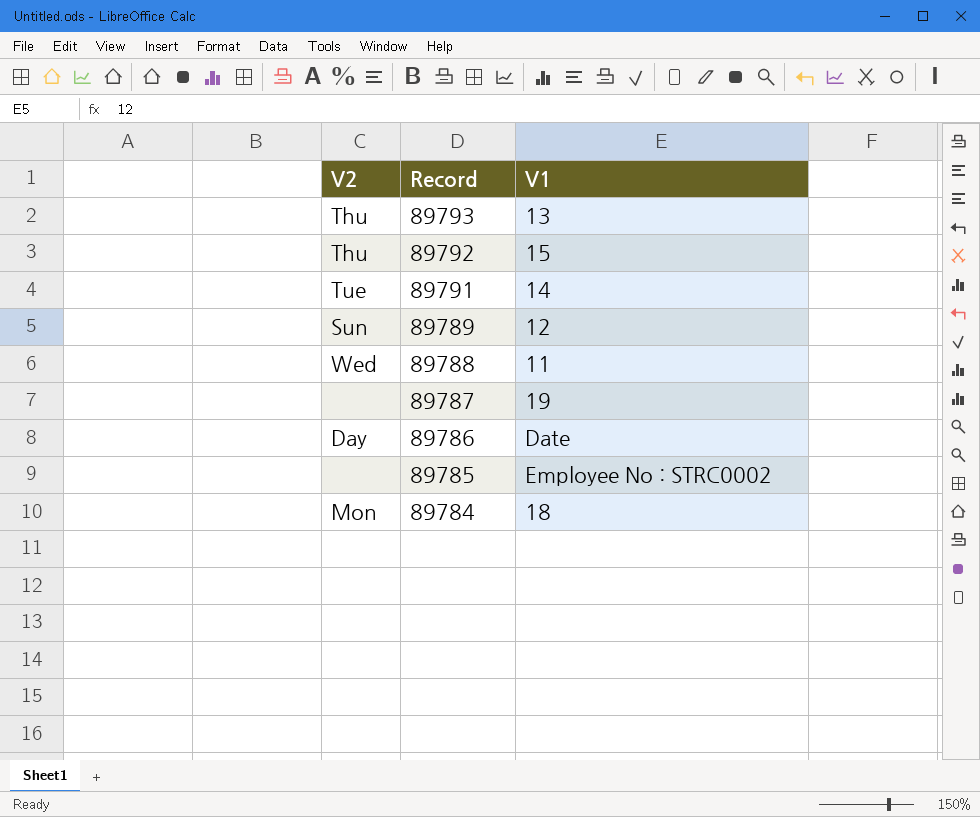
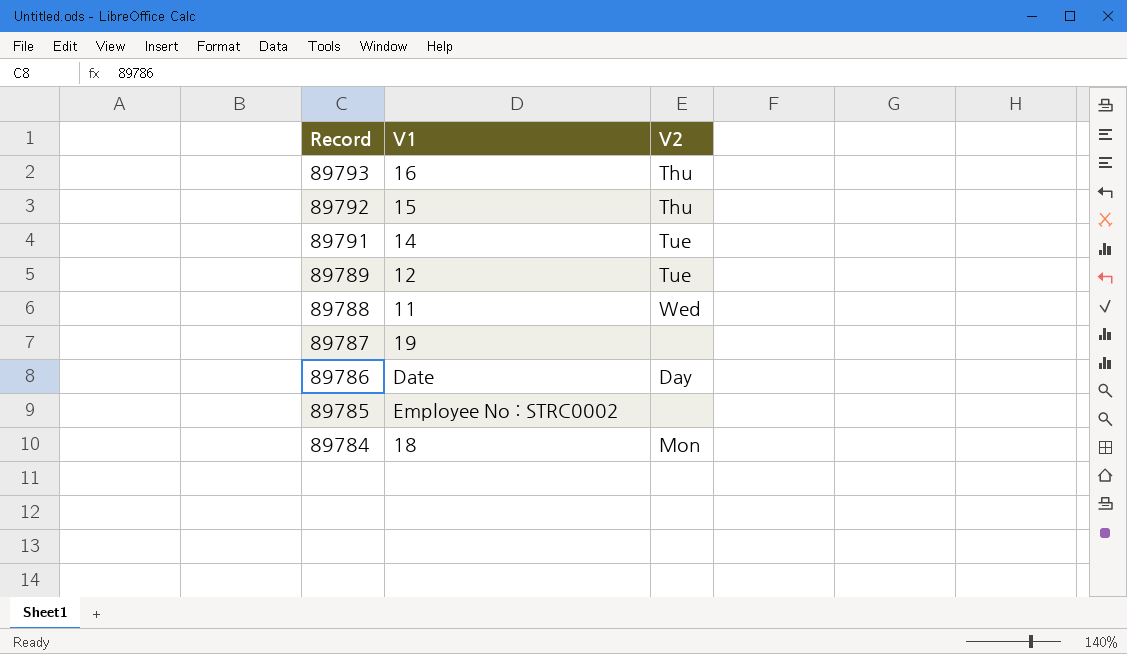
column V2 | position: 1 -> 3
89793 | V1: 13 -> 16
89789 | V2: Sun -> Tue

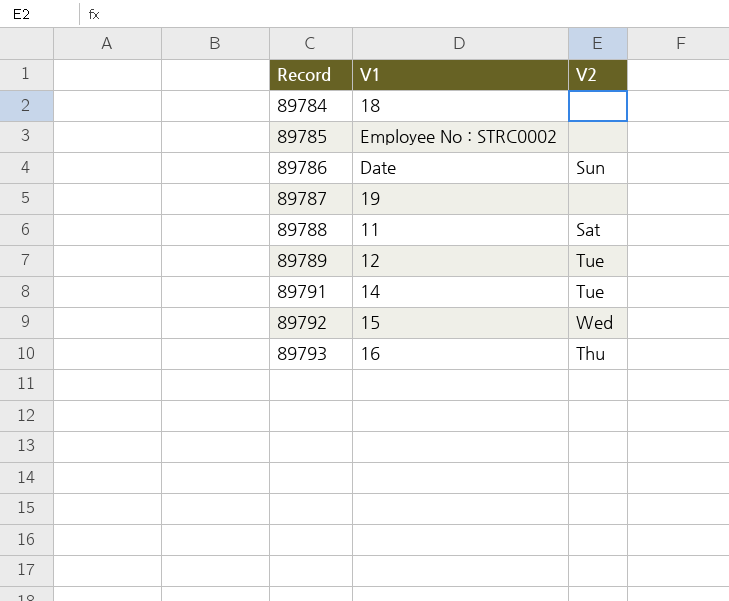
row order: Record descending -> Record ascending
89784 | V2: Mon -> none
89786 | V2: Day -> Sun
89788 | V2: Wed -> Sat
89792 | V2: Thu -> Wed

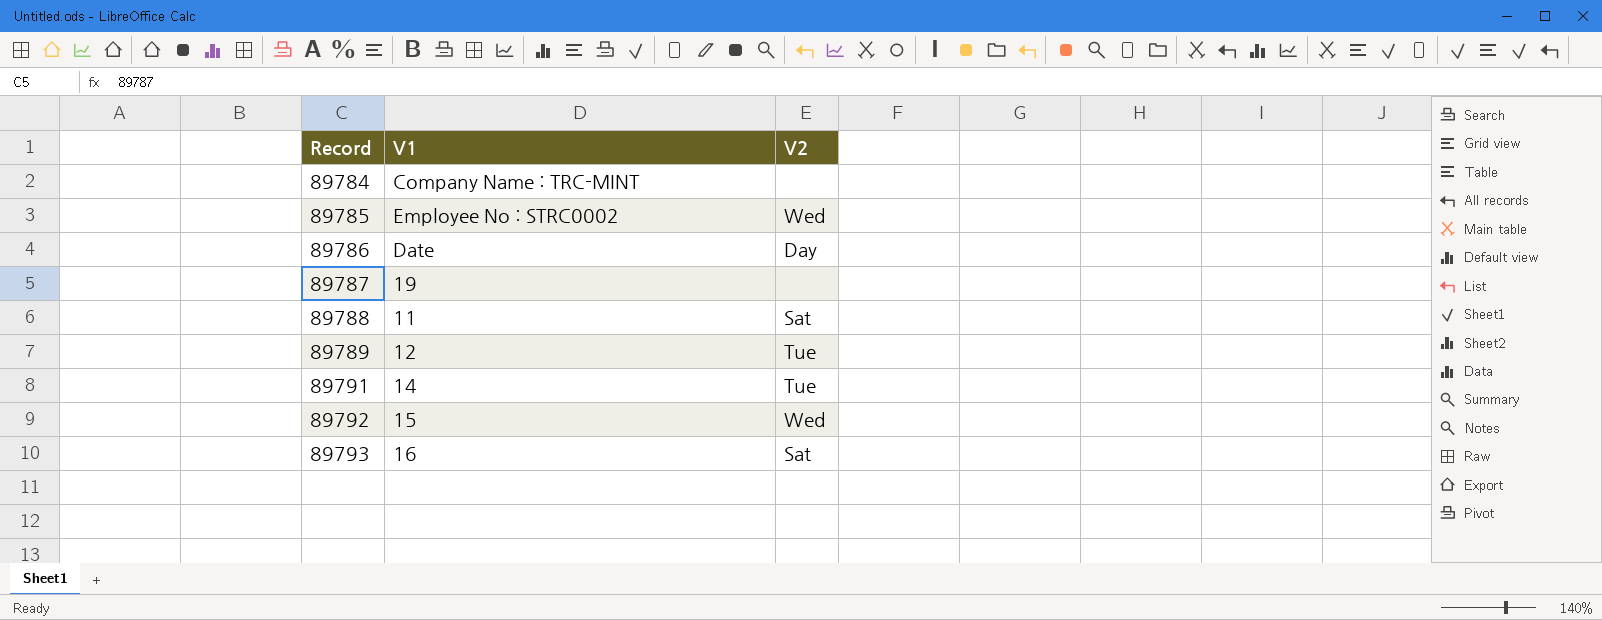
89784 | V1: 18 -> Company Name : TRC-MINT
89785 | V2: none -> Wed
89786 | V2: Sun -> Day
89793 | V2: Thu -> Sat

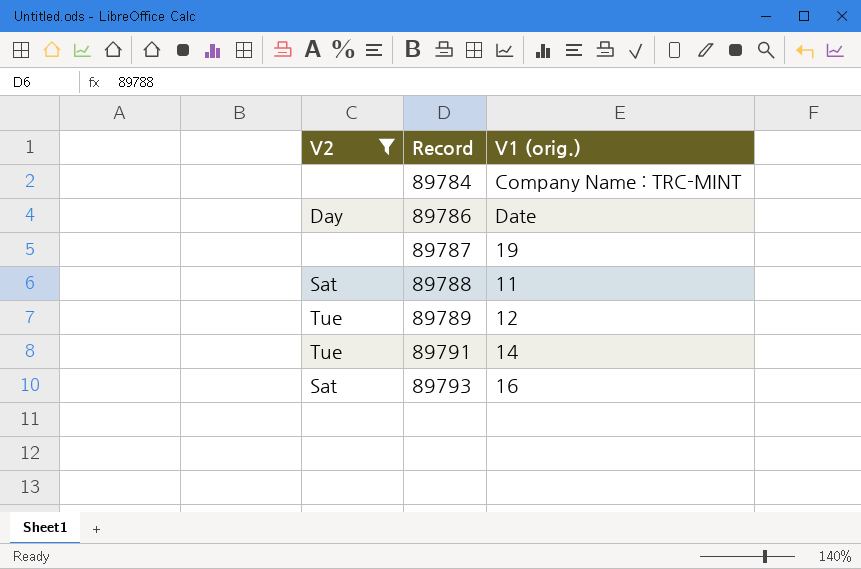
filter: none -> V2 != Wed
column V2 | position: 3 -> 1
column name: V1 -> V1 (orig.)

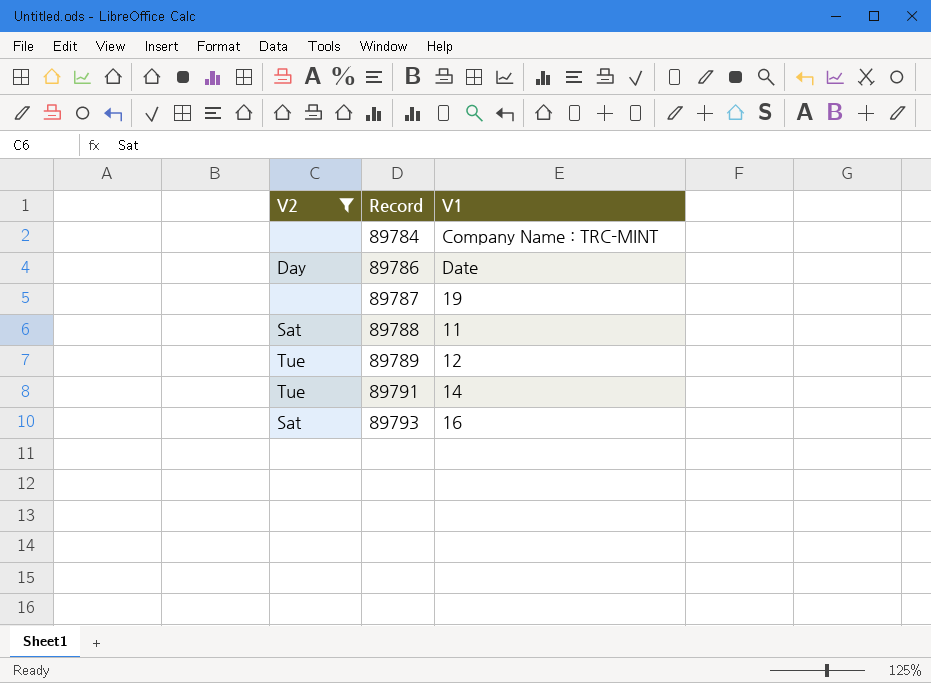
column name: V1 (orig.) -> V1

